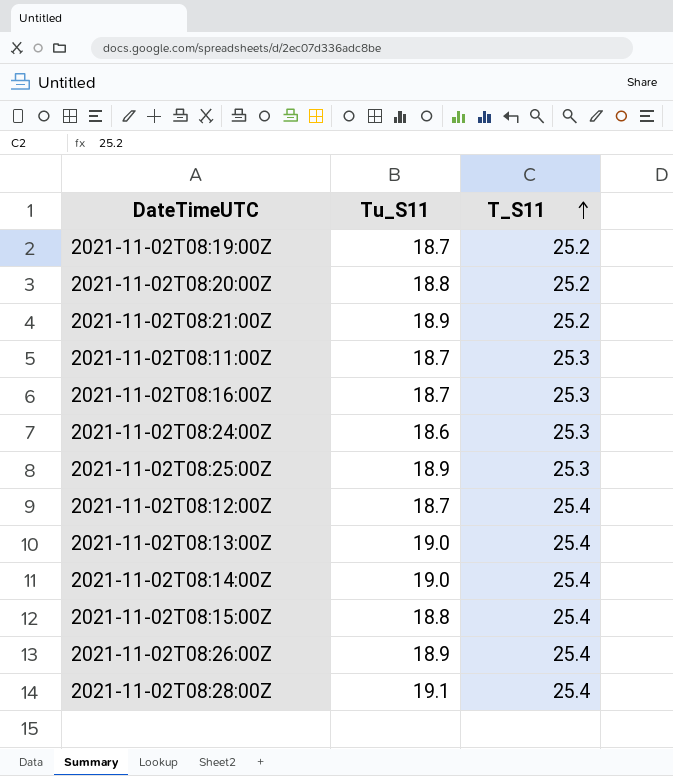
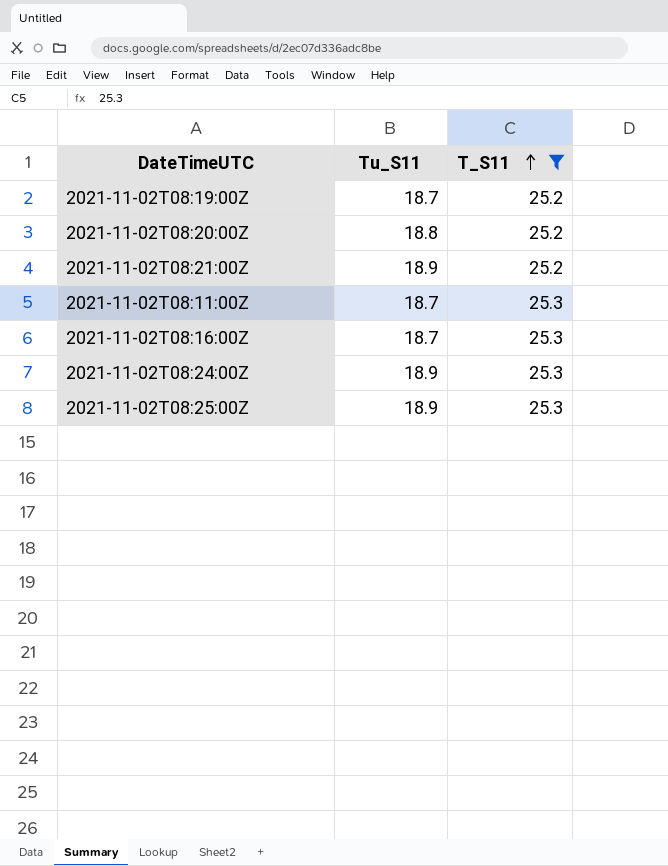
filter: none -> T_S11 != 25.4
2021-11-02T08:24:00Z | Tu_S11: 18.6 -> 18.9

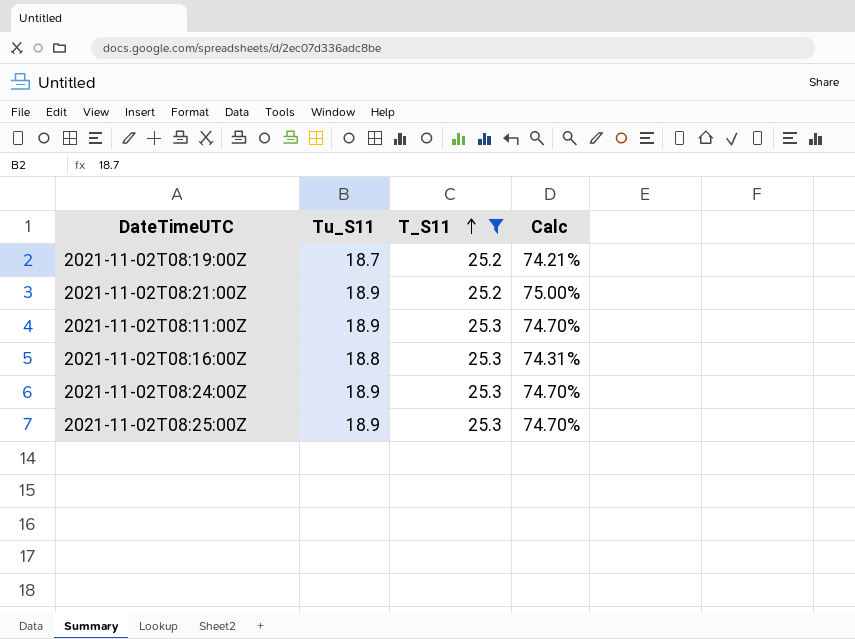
column Calc | formula: none -> [Tu_S11] / [T_S11]
row 2021-11-02T08:20:00Z: 18.8 | 25.2 -> none
2021-11-02T08:11:00Z | Tu_S11: 18.7 -> 18.9
2021-11-02T08:16:00Z | Tu_S11: 18.7 -> 18.8

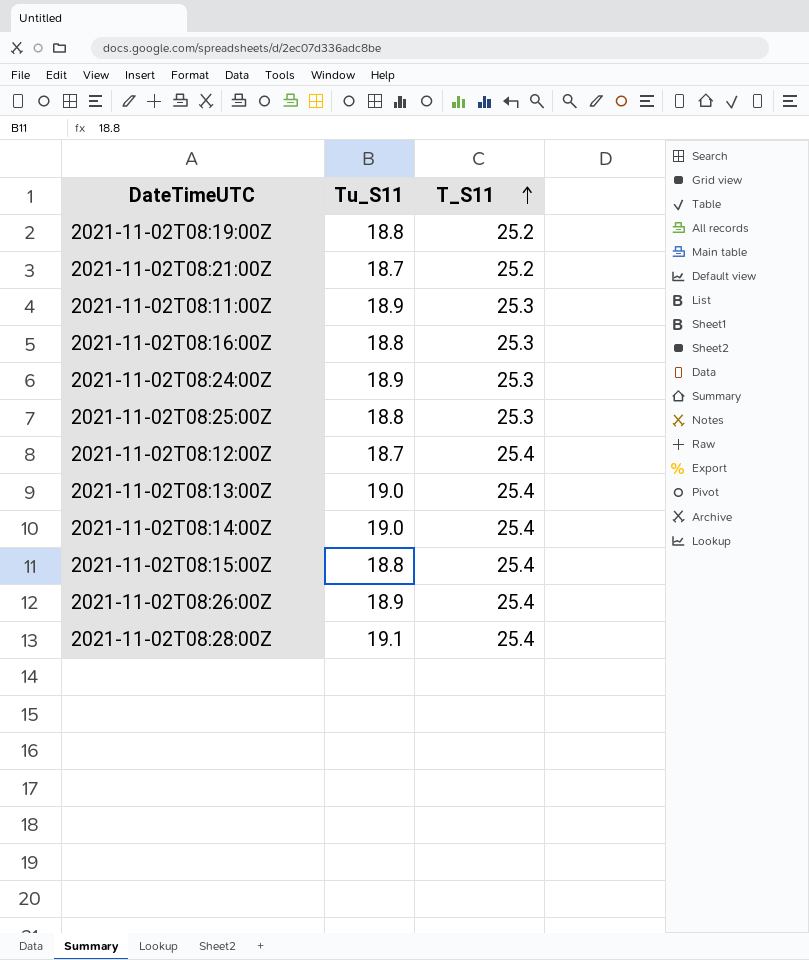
filter: T_S11 != 25.4 -> none
column Calc | formula: [Tu_S11] / [T_S11] -> none
2021-11-02T08:19:00Z | Tu_S11: 18.7 -> 18.8
2021-11-02T08:21:00Z | Tu_S11: 18.9 -> 18.7
2021-11-02T08:25:00Z | Tu_S11: 18.9 -> 18.8

